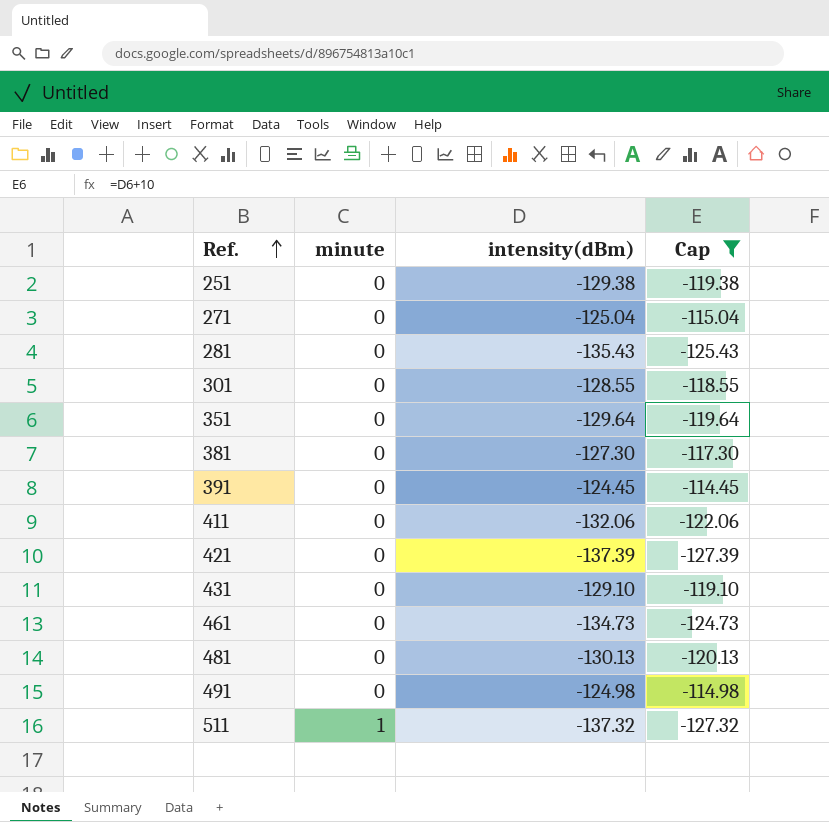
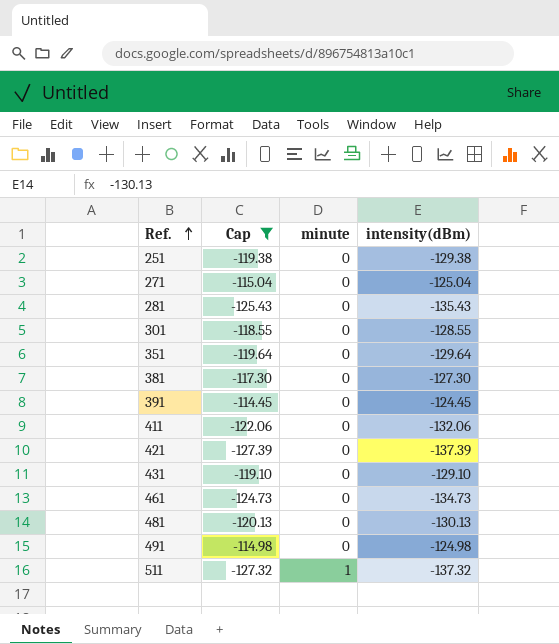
column Cap | position: 4 -> 2

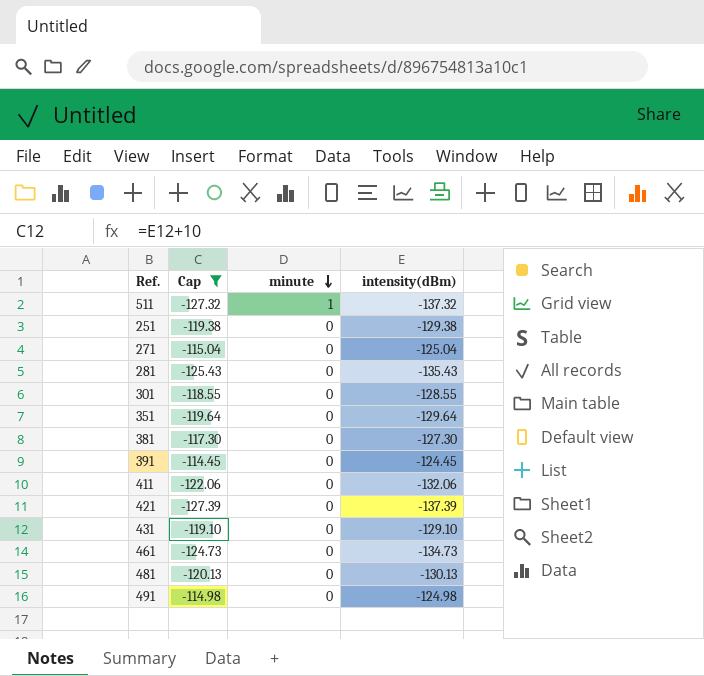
row order: Ref. ascending -> minute descending

